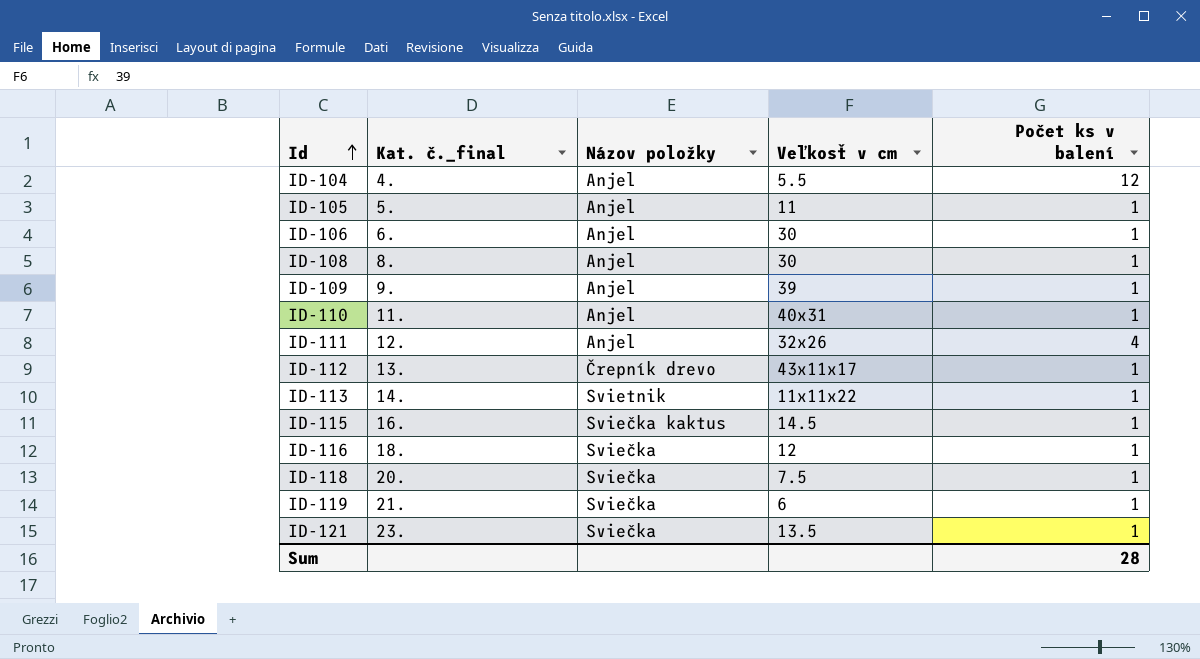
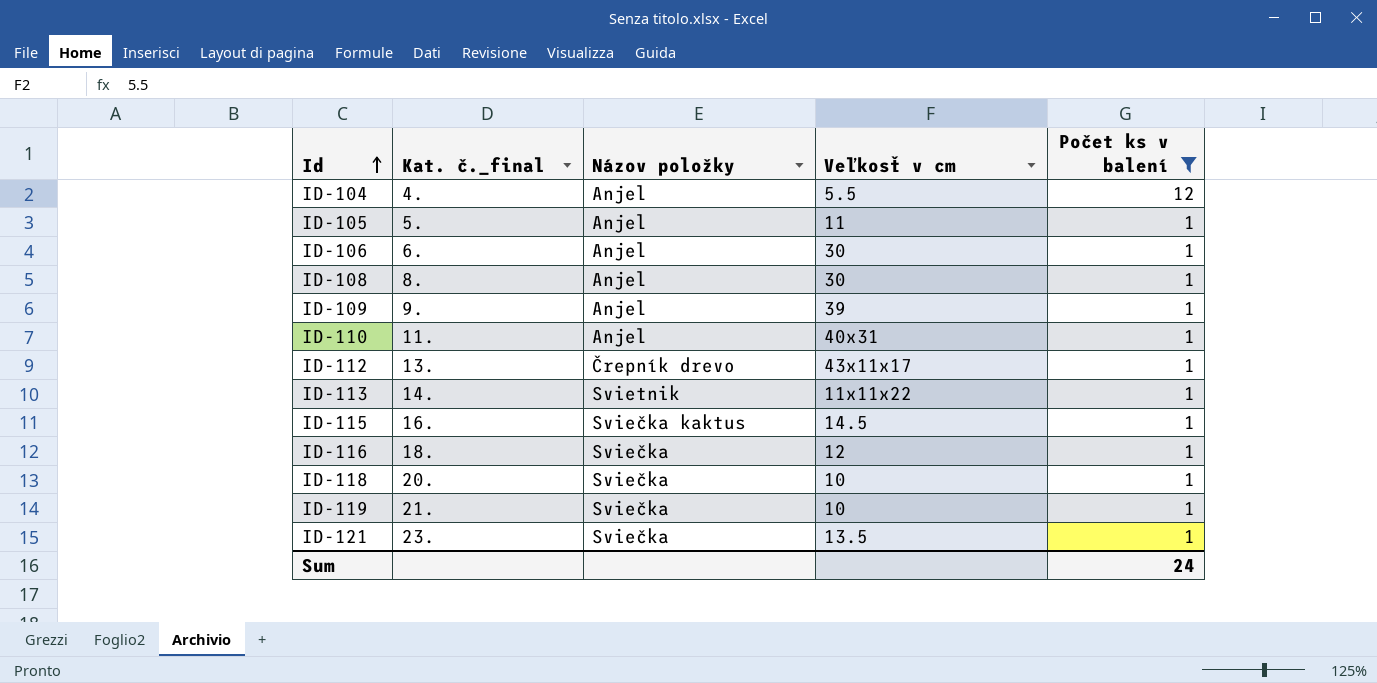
filter: none -> Počet ks v balení != 4
ID-118 | Veľkosť v cm: 7.5 -> 10
ID-119 | Veľkosť v cm: 6 -> 10
Sum | Počet ks v balení: 28 -> 24

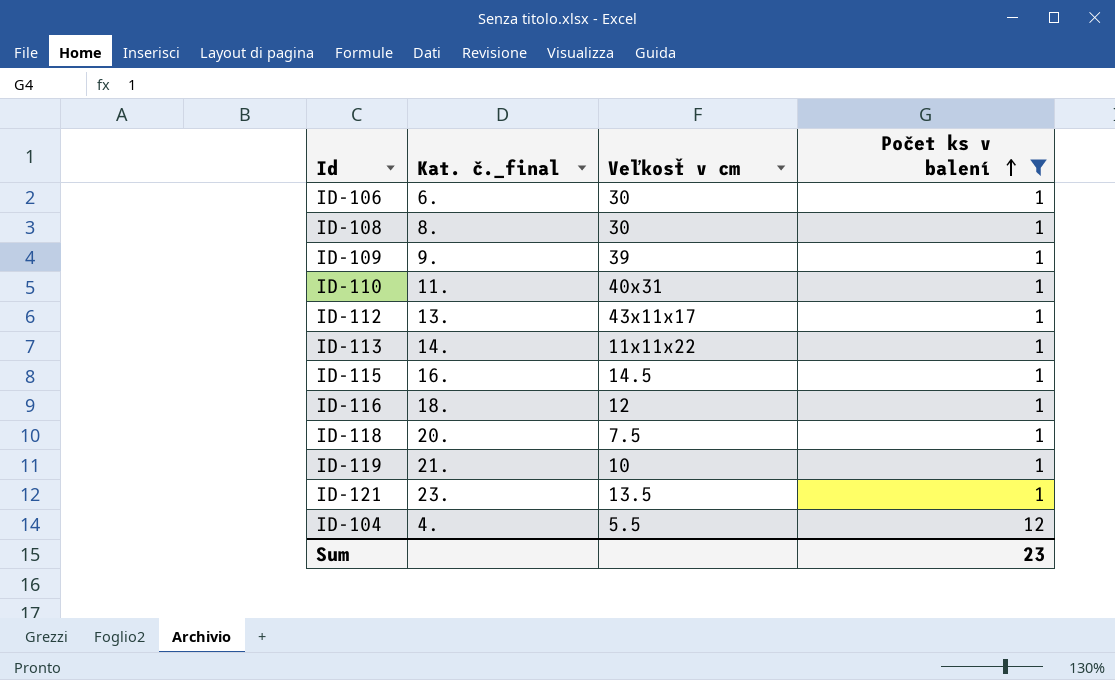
row order: Id ascending -> Počet ks v balení ascending
column Názov položky | position: 3 -> none
row ID-105: 5. | Anjel | 11 | 1 -> none
ID-118 | Veľkosť v cm: 10 -> 7.5
Sum | Počet ks v balení: 24 -> 23

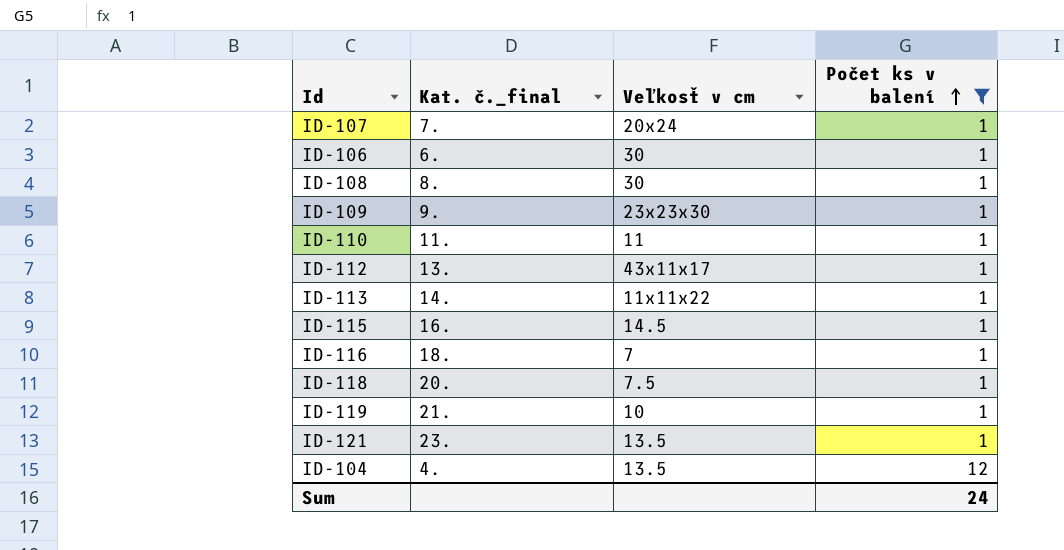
row ID-107: none -> 7. | 20x24 | 1
ID-109 | Veľkosť v cm: 39 -> 23x23x30
ID-110 | Veľkosť v cm: 40x31 -> 11
ID-116 | Veľkosť v cm: 12 -> 7
ID-104 | Veľkosť v cm: 5.5 -> 13.5
Sum | Počet ks v balení: 23 -> 24

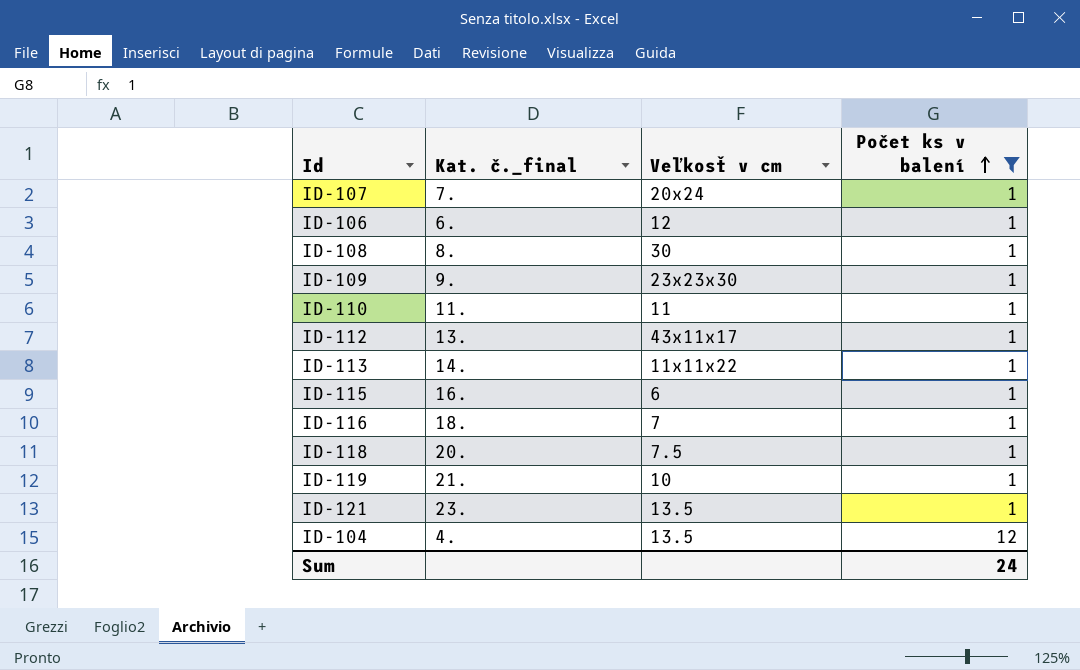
ID-106 | Veľkosť v cm: 30 -> 12
ID-115 | Veľkosť v cm: 14.5 -> 6

